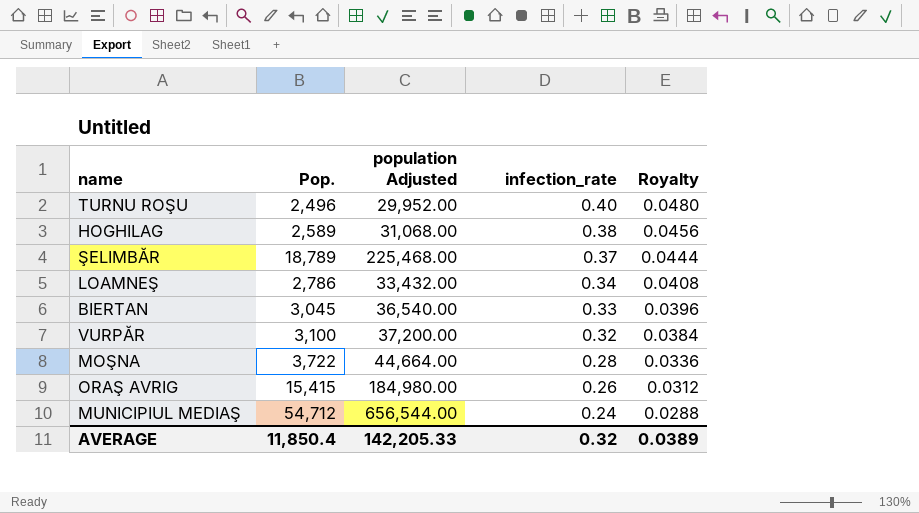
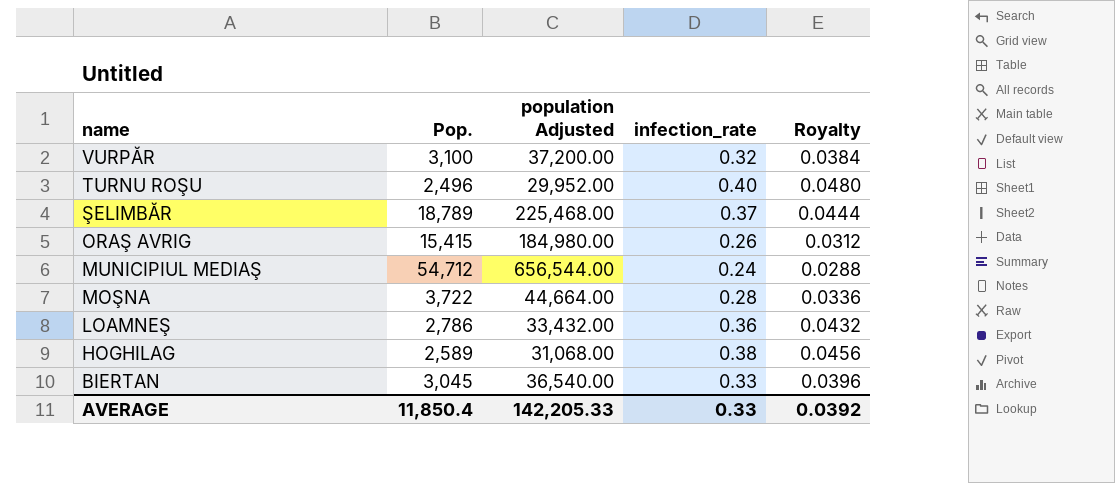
row order: infection_rate descending -> name descending
LOAMNEŞ | infection_rate: 0.34 -> 0.36
LOAMNEŞ | Royalty: 0.0408 -> 0.0432
AVERAGE | infection_rate: 0.32 -> 0.33
AVERAGE | Royalty: 0.0389 -> 0.0392

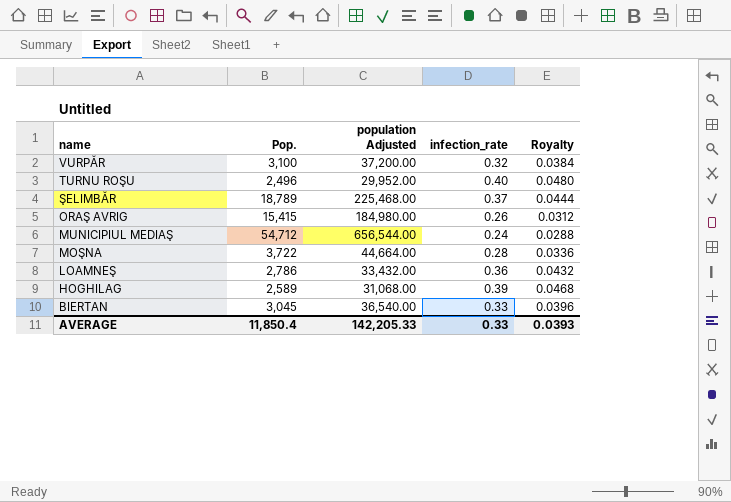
HOGHILAG | infection_rate: 0.38 -> 0.39
HOGHILAG | Royalty: 0.0456 -> 0.0468
AVERAGE | Royalty: 0.0392 -> 0.0393

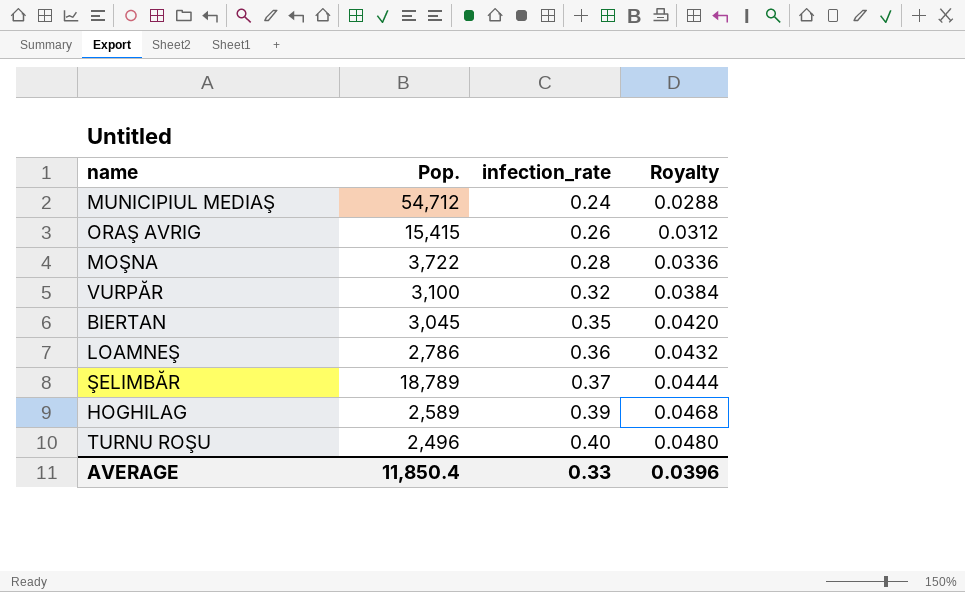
row order: name descending -> infection_rate ascending
column population Adjusted | formula: [Pop.] * 12 -> none
BIERTAN | infection_rate: 0.33 -> 0.35
BIERTAN | Royalty: 0.0396 -> 0.0420
AVERAGE | Royalty: 0.0393 -> 0.0396

